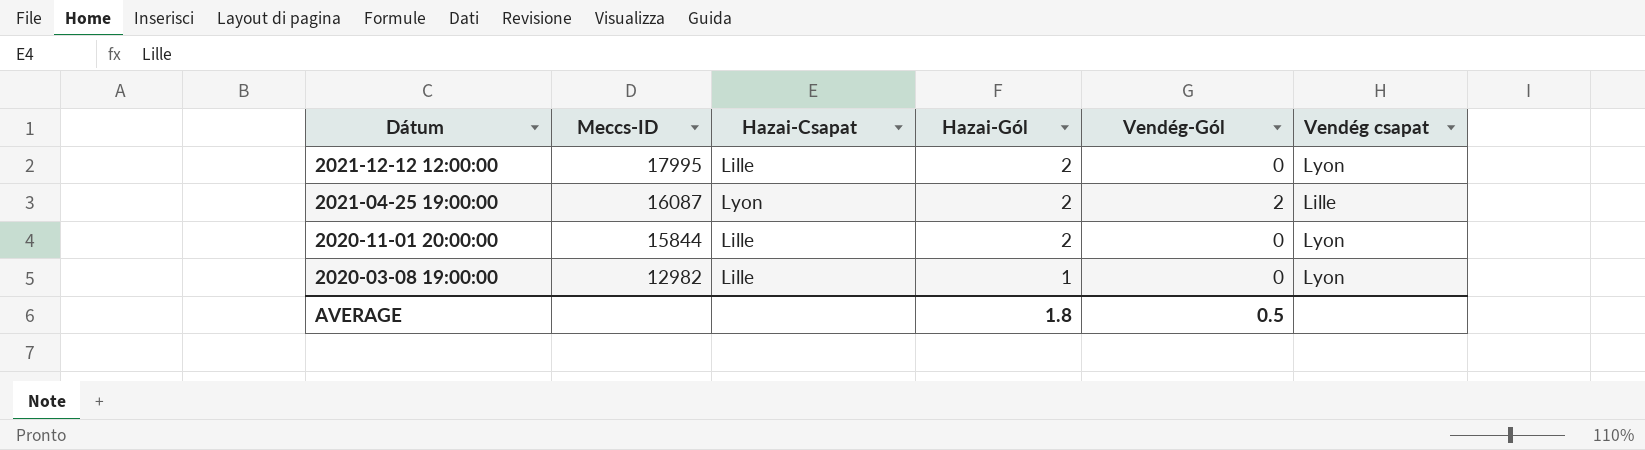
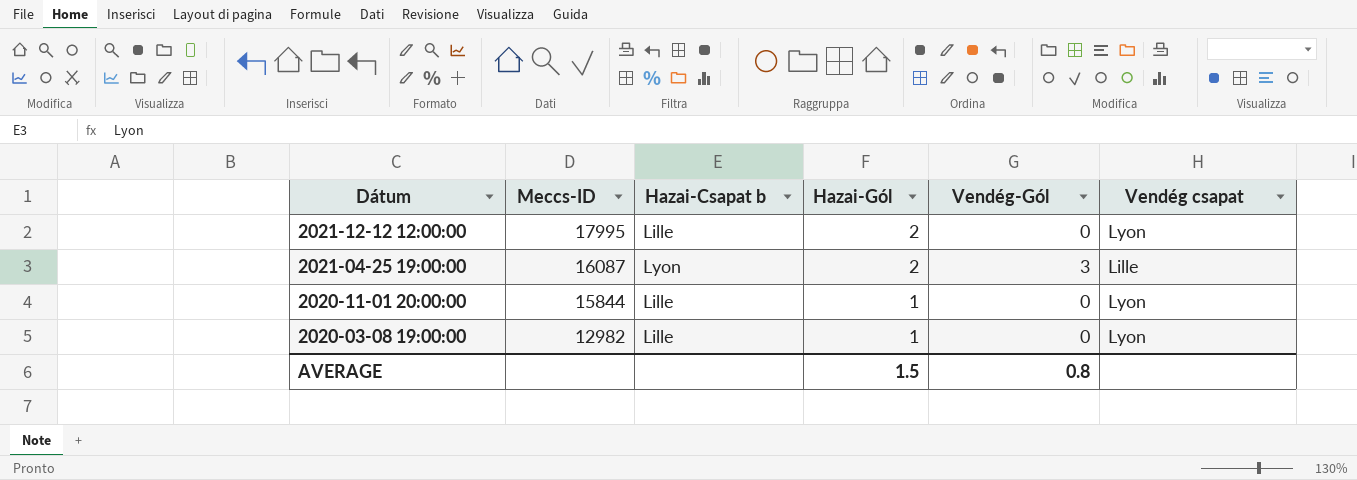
column name: Hazai-Csapat -> Hazai-Csapat b
2021-04-25 19:00:00 | Vendég-Gól: 2 -> 3
2020-11-01 20:00:00 | Hazai-Gól: 2 -> 1
AVERAGE | Hazai-Gól: 1.8 -> 1.5
AVERAGE | Vendég-Gól: 0.5 -> 0.8

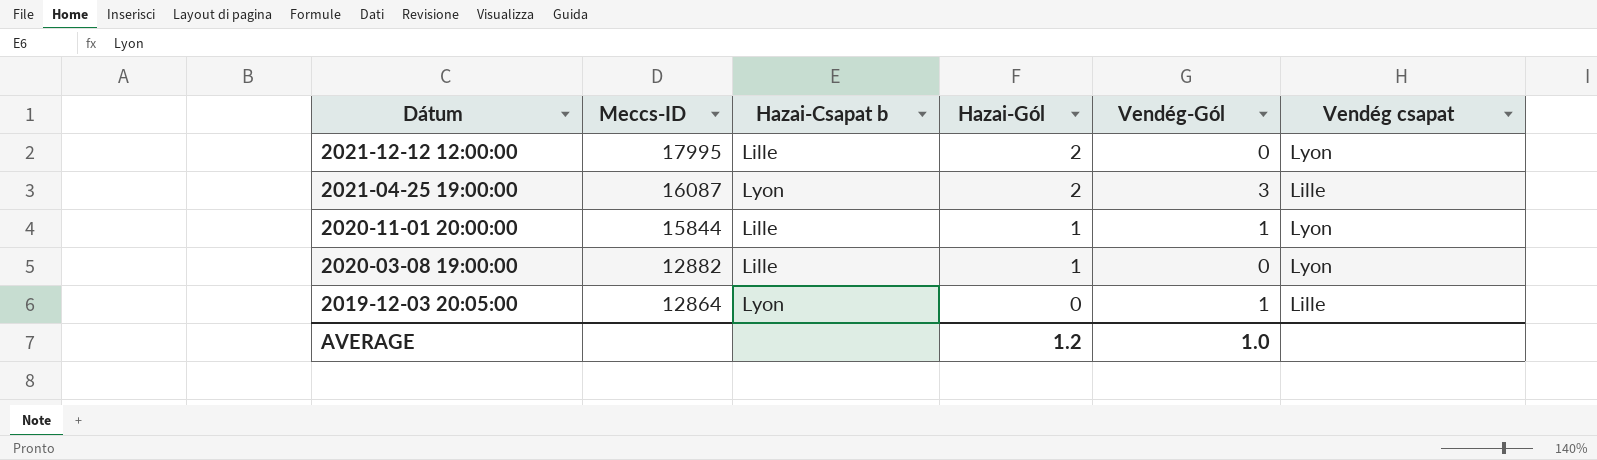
2020-11-01 20:00:00 | Vendég-Gól: 0 -> 1
2020-03-08 19:00:00 | Meccs-ID: 12982 -> 12882
row 2019-12-03 20:05:00: none -> 12864 | Lyon | 0 | 1 | Lille
AVERAGE | Hazai-Gól: 1.5 -> 1.2
AVERAGE | Vendég-Gól: 0.8 -> 1.0

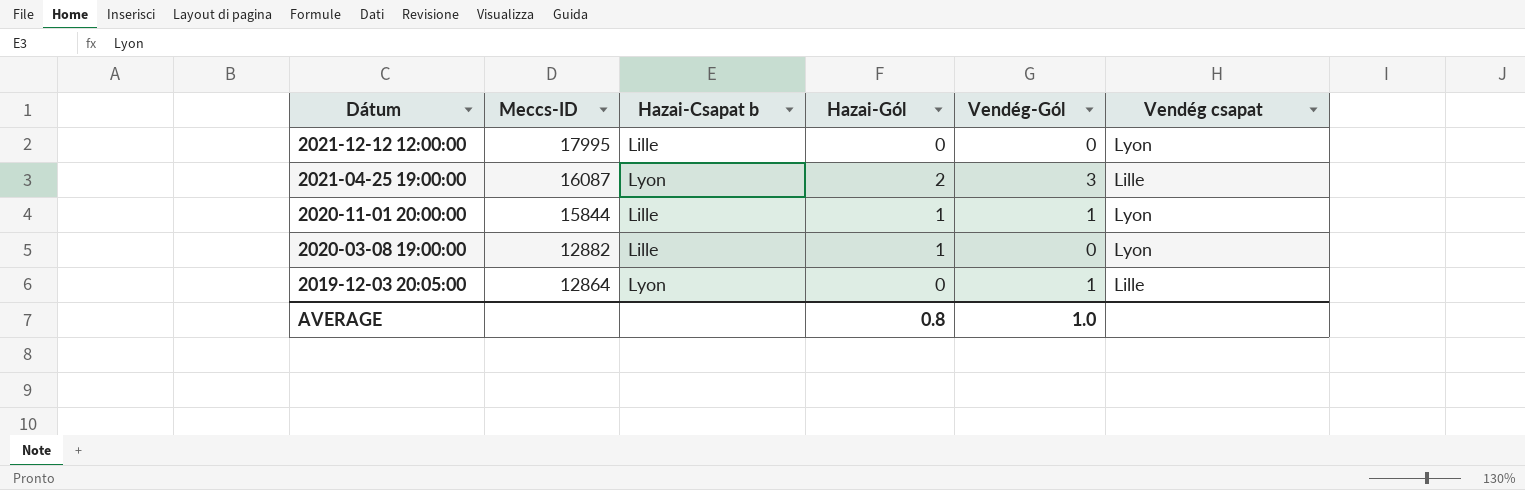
2021-12-12 12:00:00 | Hazai-Gól: 2 -> 0
AVERAGE | Hazai-Gól: 1.2 -> 0.8

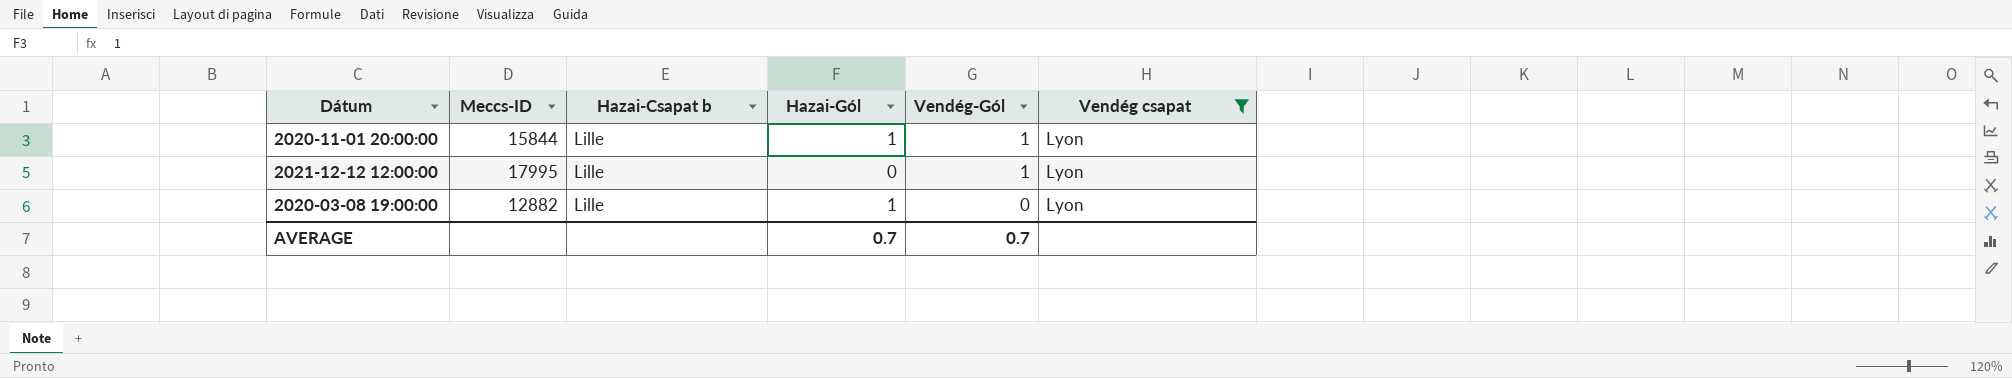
filter: none -> Vendég csapat = Lyon
row order: Dátum descending -> Vendég-Gól descending
2021-12-12 12:00:00 | Vendég-Gól: 0 -> 1
AVERAGE | Hazai-Gól: 0.8 -> 0.7
AVERAGE | Vendég-Gól: 1.0 -> 0.7

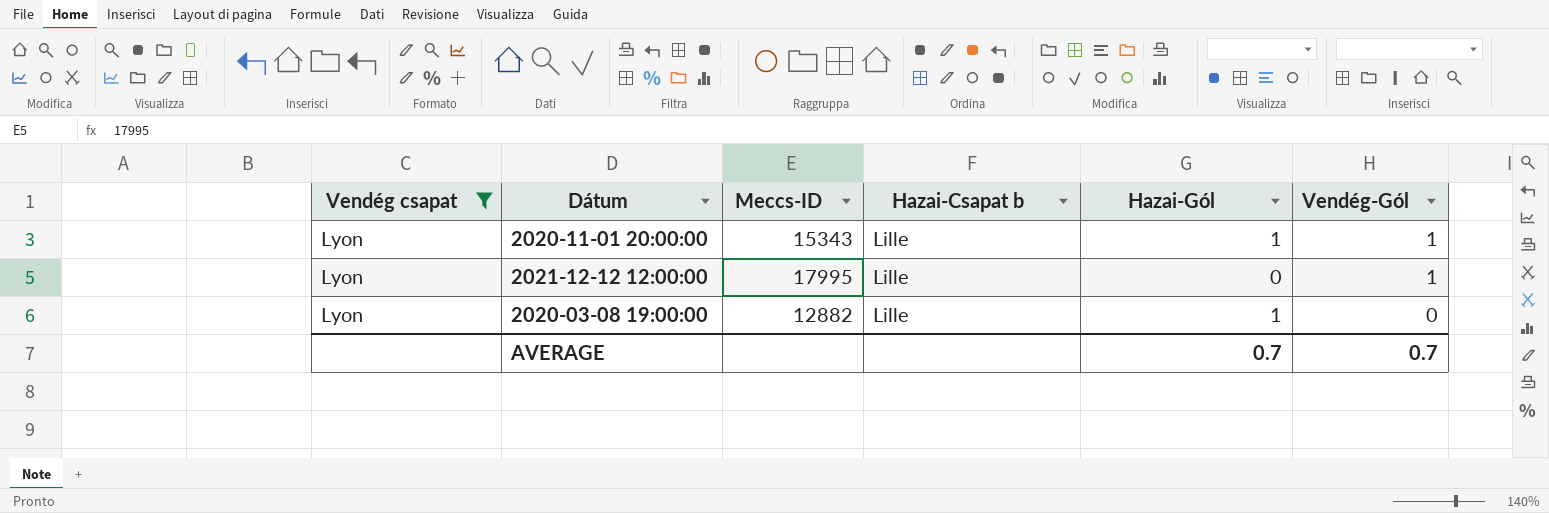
column Vendég csapat | position: 6 -> 1
2020-11-01 20:00:00 | Meccs-ID: 15844 -> 15343

